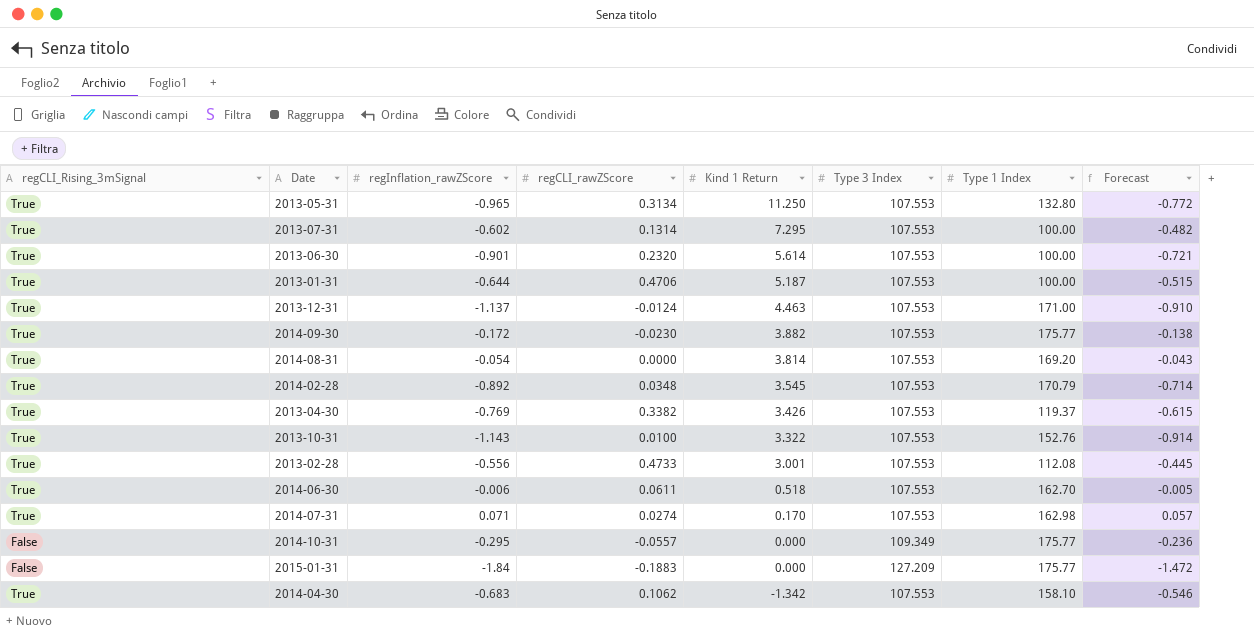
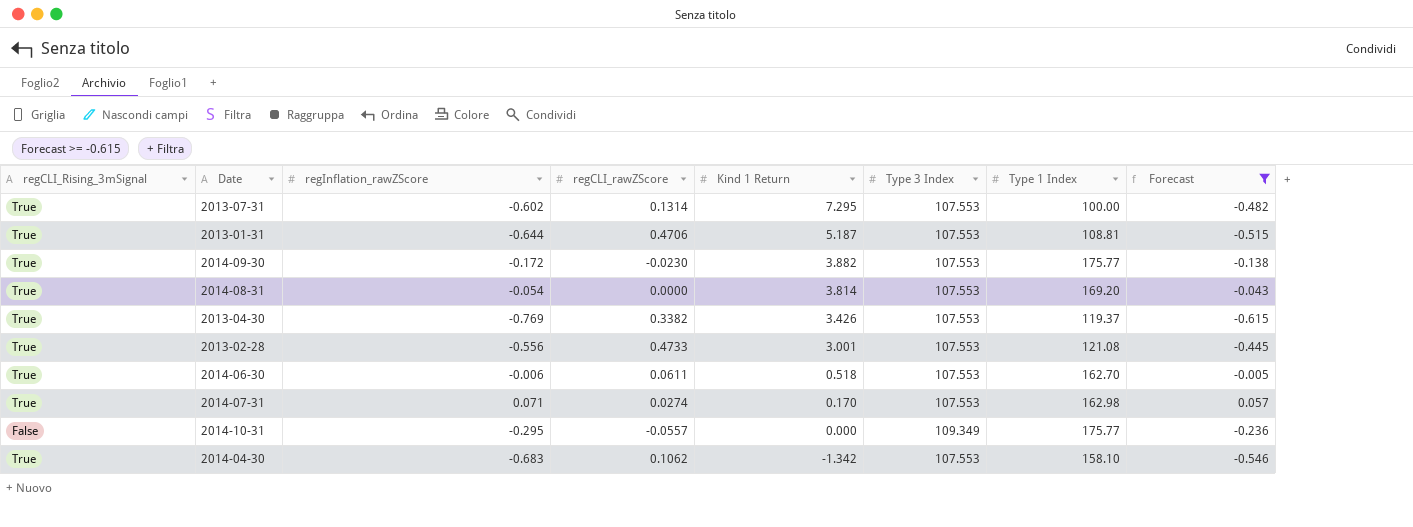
filter: none -> Forecast >= -0.615
2013-01-31 | Type 1 Index: 100.00 -> 108.81
2013-02-28 | Type 1 Index: 112.08 -> 121.08

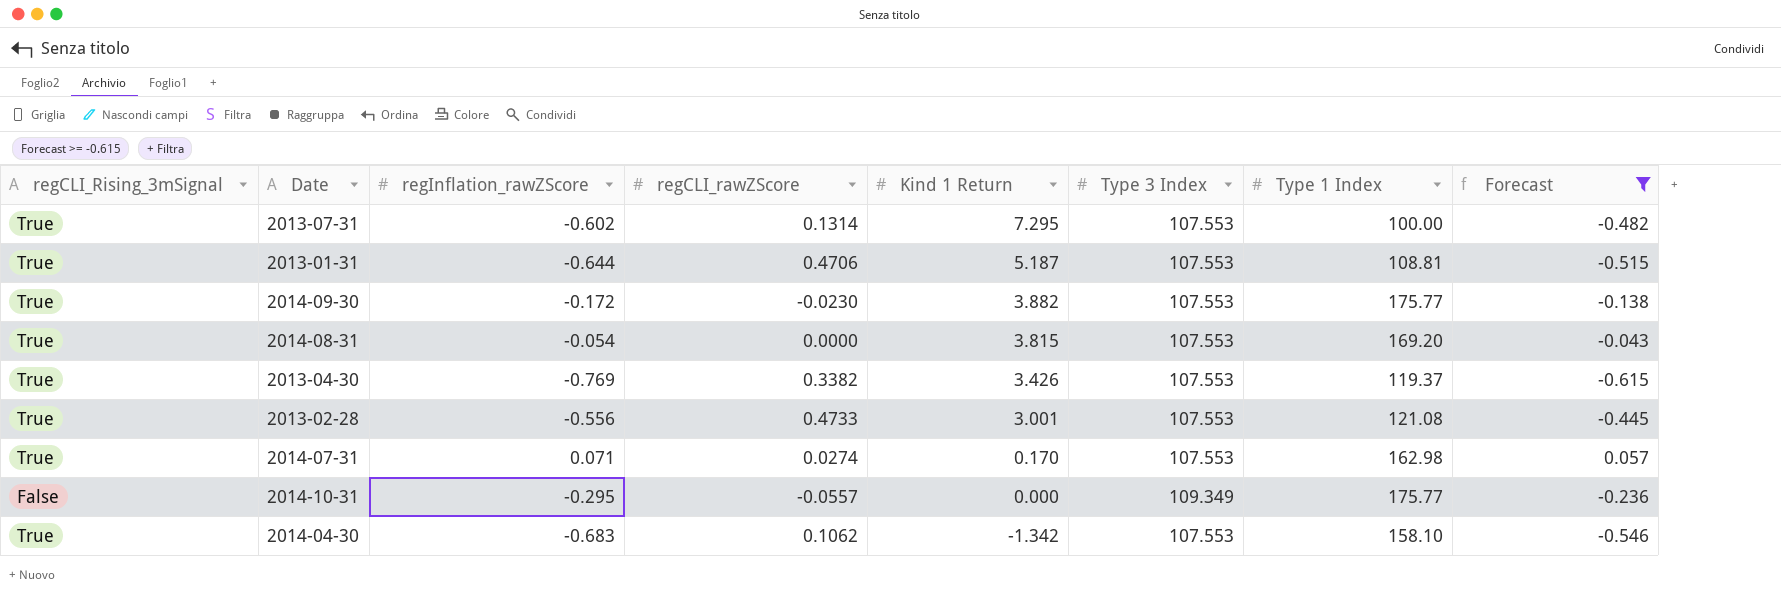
row 2014-06-30: True | -0.006 | 0.0611 | 0.518 | 107.553 | 162.70 | -0.005 -> none
2014-08-31 | Kind 1 Return: 3.814 -> 3.815

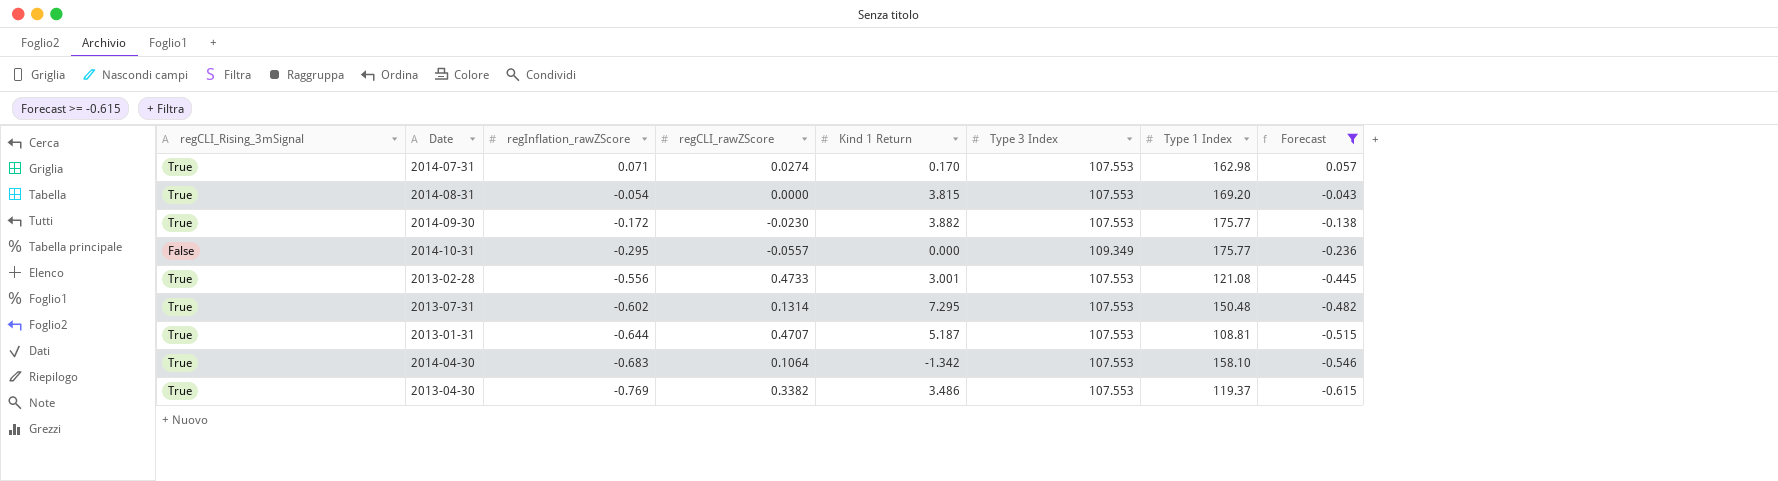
row order: Kind 1 Return descending -> regInflation_rawZScore descending
2013-07-31 | Type 1 Index: 100.00 -> 150.48
2013-01-31 | regCLI_rawZScore: 0.4706 -> 0.4707
2014-04-30 | regCLI_rawZScore: 0.1062 -> 0.1064
2013-04-30 | Kind 1 Return: 3.426 -> 3.486

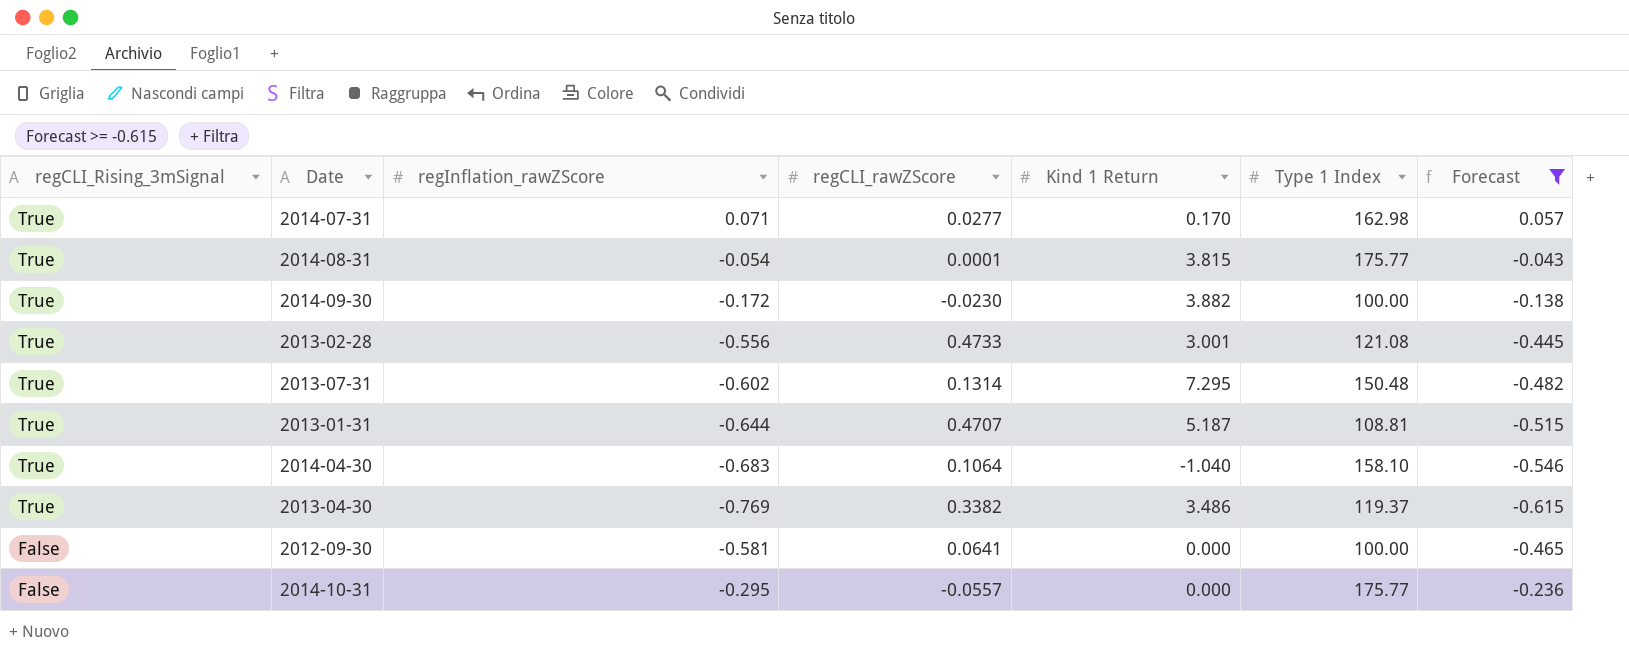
row order: regInflation_rawZScore descending -> regCLI_Rising_3mSignal descending
column Type 3 Index | position: 6 -> none
2014-07-31 | regCLI_rawZScore: 0.0274 -> 0.0277
2014-08-31 | regCLI_rawZScore: 0.0000 -> 0.0001
2014-08-31 | Type 1 Index: 169.20 -> 175.77
2014-09-30 | Type 1 Index: 175.77 -> 100.00
2014-04-30 | Kind 1 Return: -1.342 -> -1.040
row 2012-09-30: none -> False | -0.581 | 0.0641 | 0.000 | 100.00 | -0.465

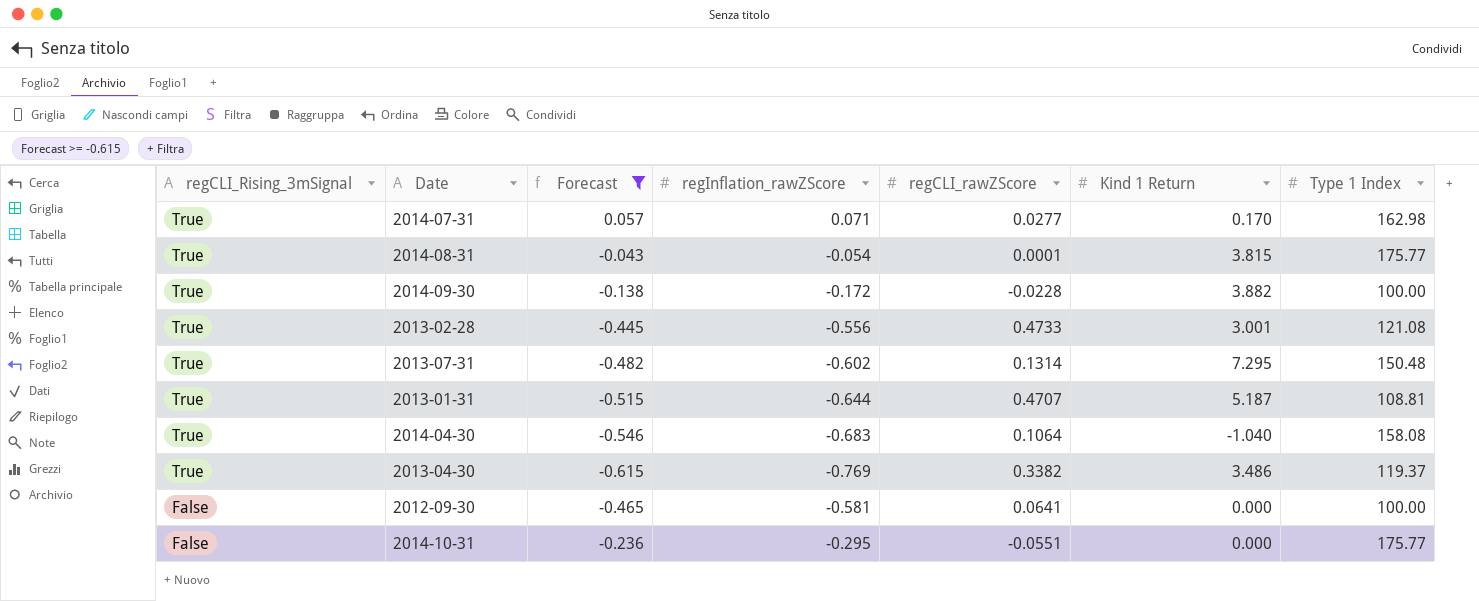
column Forecast | position: 7 -> 3
2014-09-30 | regCLI_rawZScore: -0.0230 -> -0.0228
2014-04-30 | Type 1 Index: 158.10 -> 158.08
2014-10-31 | regCLI_rawZScore: -0.0557 -> -0.0551

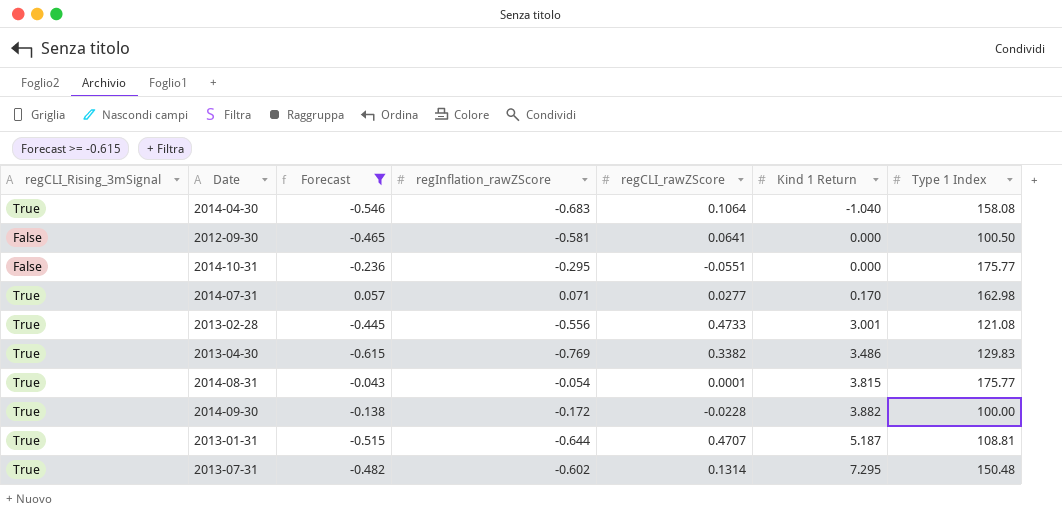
row order: regCLI_Rising_3mSignal descending -> Kind 1 Return ascending
2012-09-30 | Type 1 Index: 100.00 -> 100.50
2013-04-30 | Type 1 Index: 119.37 -> 129.83

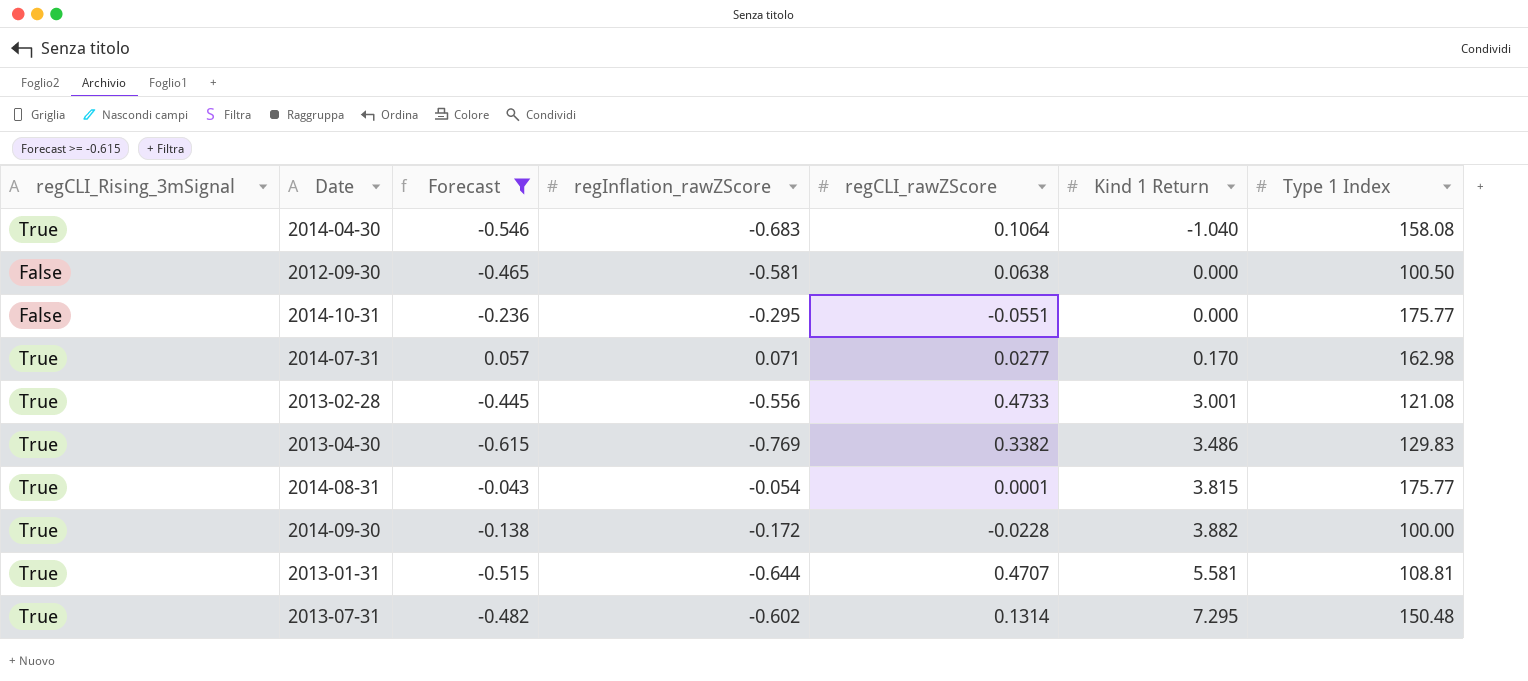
2012-09-30 | regCLI_rawZScore: 0.0641 -> 0.0638
2013-01-31 | Kind 1 Return: 5.187 -> 5.581

